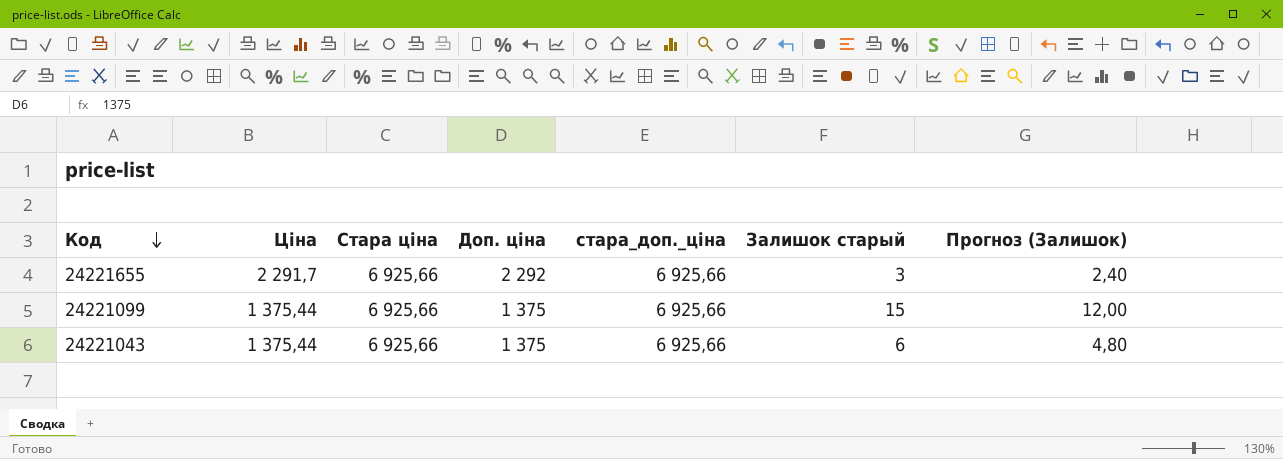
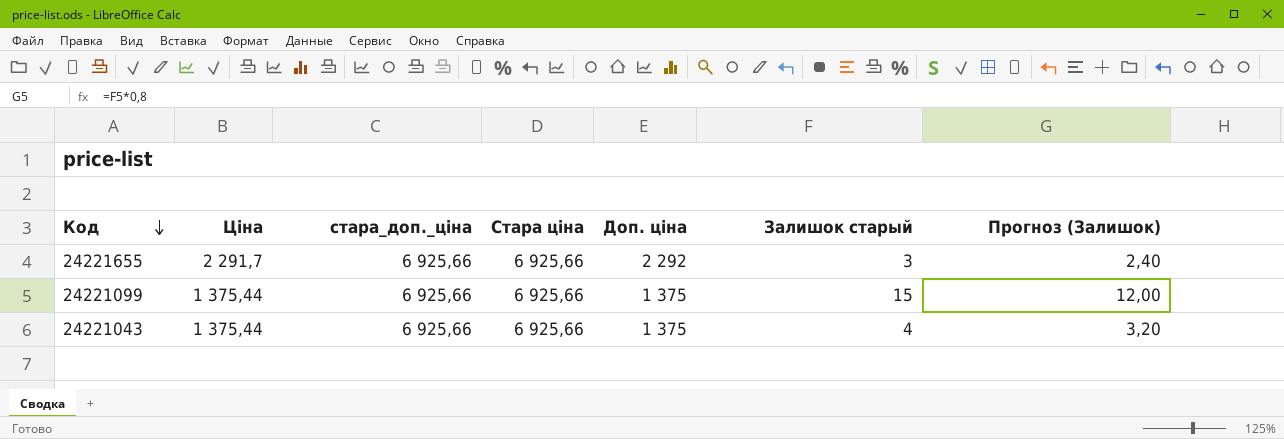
column стара_доп._ціна | position: 5 -> 3
24221043 | Залишок старый: 6 -> 4
24221043 | Прогноз (Залишок): 4,80 -> 3,20

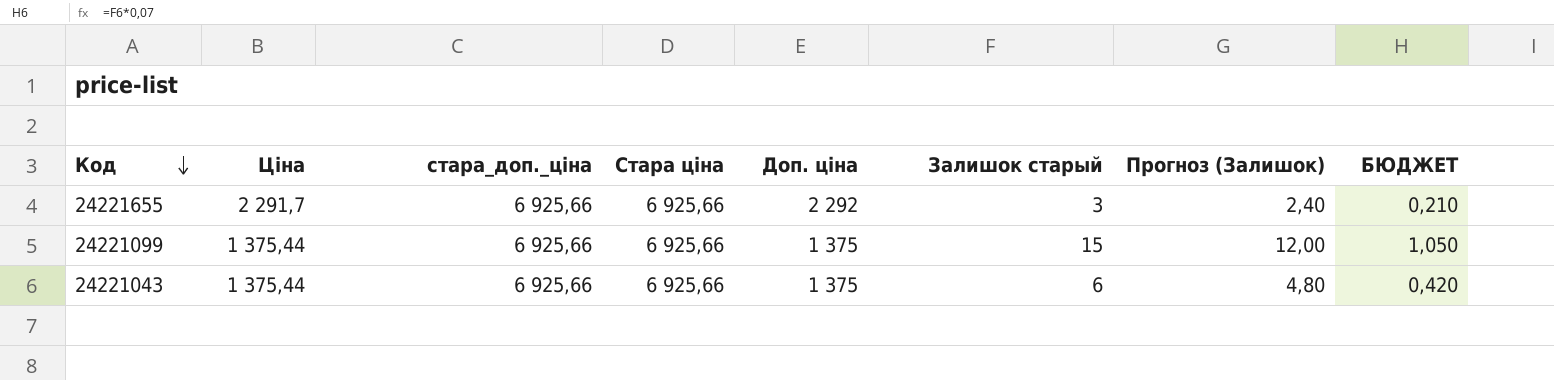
column БЮДЖЕТ | formula: none -> [Залишок старый] * 0,07
24221043 | Залишок старый: 4 -> 6
24221043 | Прогноз (Залишок): 3,20 -> 4,80

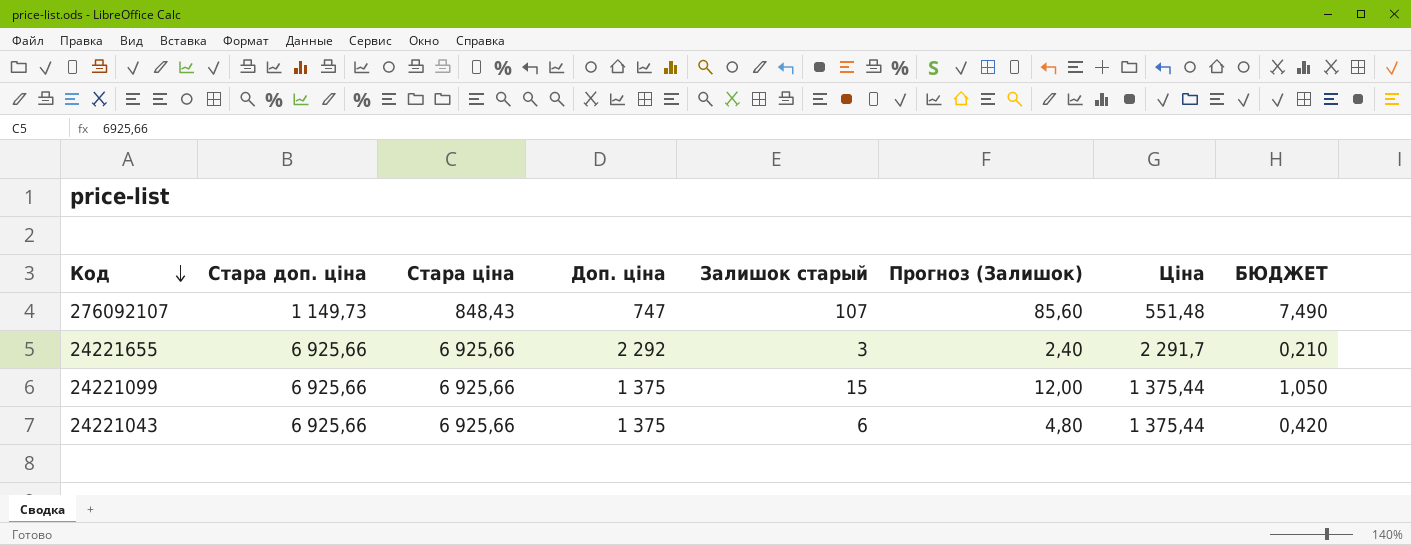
column name: стара_доп._ціна -> Стара доп. ціна
column Ціна | position: 2 -> 7
row 276092107: none -> 1 149,73 | 848,43 | 747 | 107 | 85,60 | 551,48 | 7,490

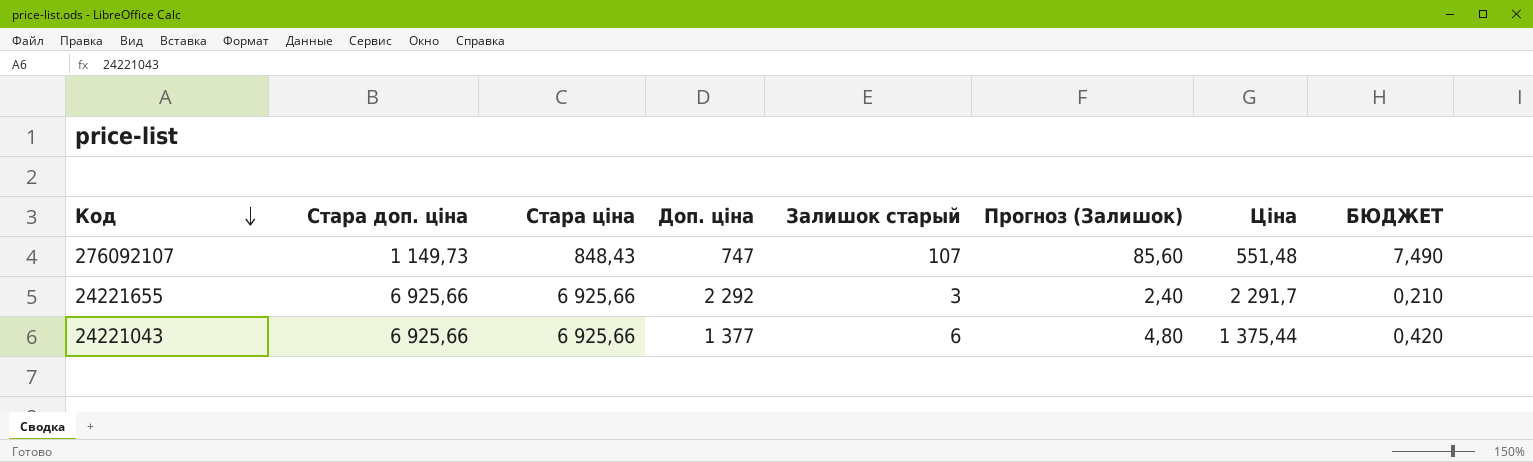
row 24221099: 6 925,66 | 6 925,66 | 1 375 | 15 | 12,00 | 1 375,44 | 1,050 -> none
24221043 | Доп. ціна: 1 375 -> 1 377

